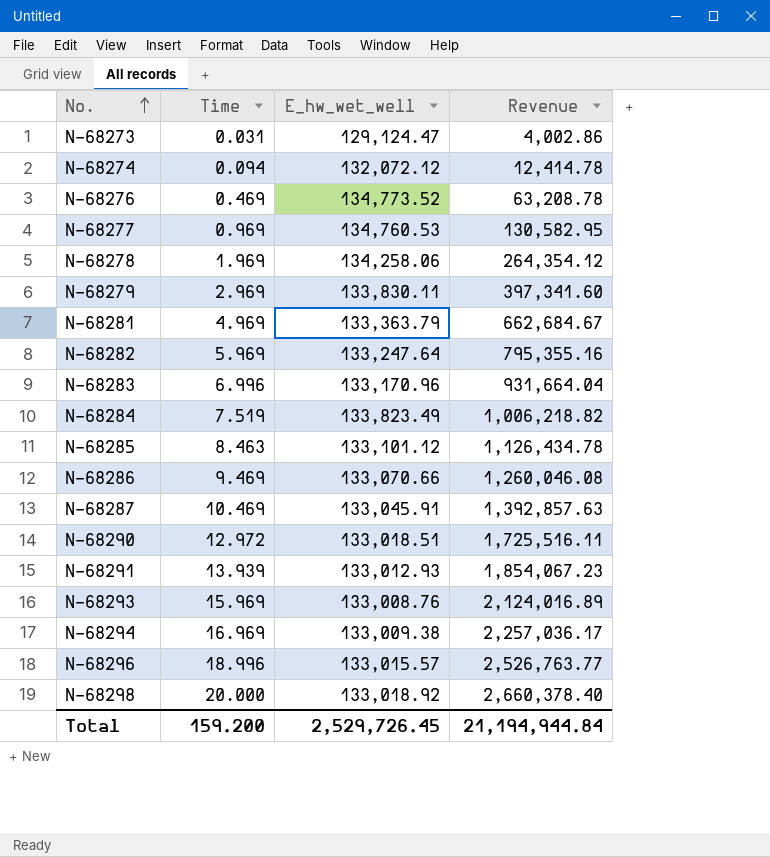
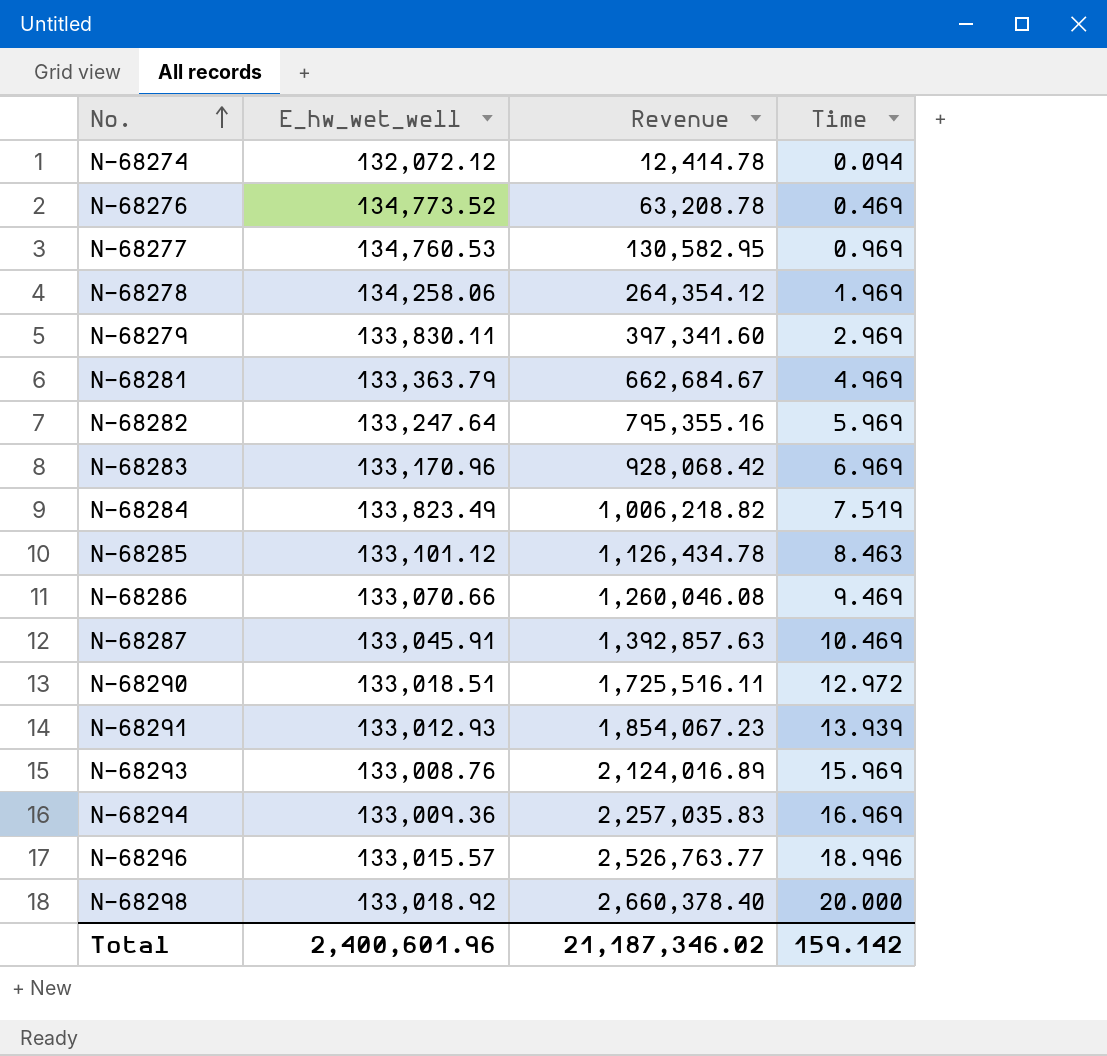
column Time | position: 2 -> 4
row N-68273: 0.031 | 129,124.47 | 4,002.86 -> none
N-68283 | Revenue: 931,664.04 -> 928,068.42
N-68283 | Time: 6.996 -> 6.969
N-68294 | E_hw_wet_well: 133,009.38 -> 133,009.36
N-68294 | Revenue: 2,257,036.17 -> 2,257,035.83
Total | E_hw_wet_well: 2,529,726.45 -> 2,400,601.96
Total | Revenue: 21,194,944.84 -> 21,187,346.02
Total | Time: 159.200 -> 159.142

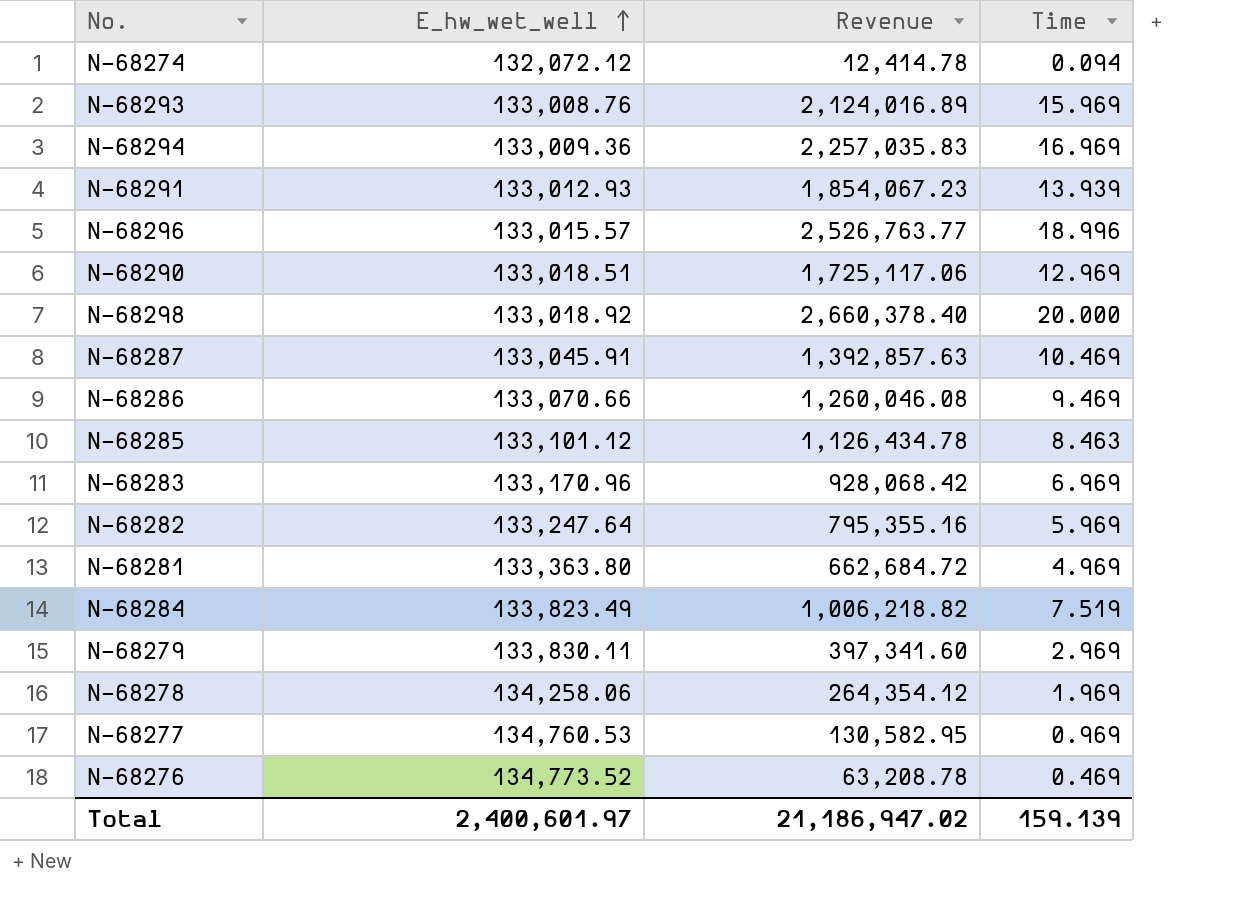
row order: No. ascending -> E_hw_wet_well ascending
N-68290 | Revenue: 1,725,516.11 -> 1,725,117.06
N-68290 | Time: 12.972 -> 12.969
N-68281 | E_hw_wet_well: 133,363.79 -> 133,363.80
N-68281 | Revenue: 662,684.67 -> 662,684.72
Total | E_hw_wet_well: 2,400,601.96 -> 2,400,601.97
Total | Revenue: 21,187,346.02 -> 21,186,947.02
Total | Time: 159.142 -> 159.139

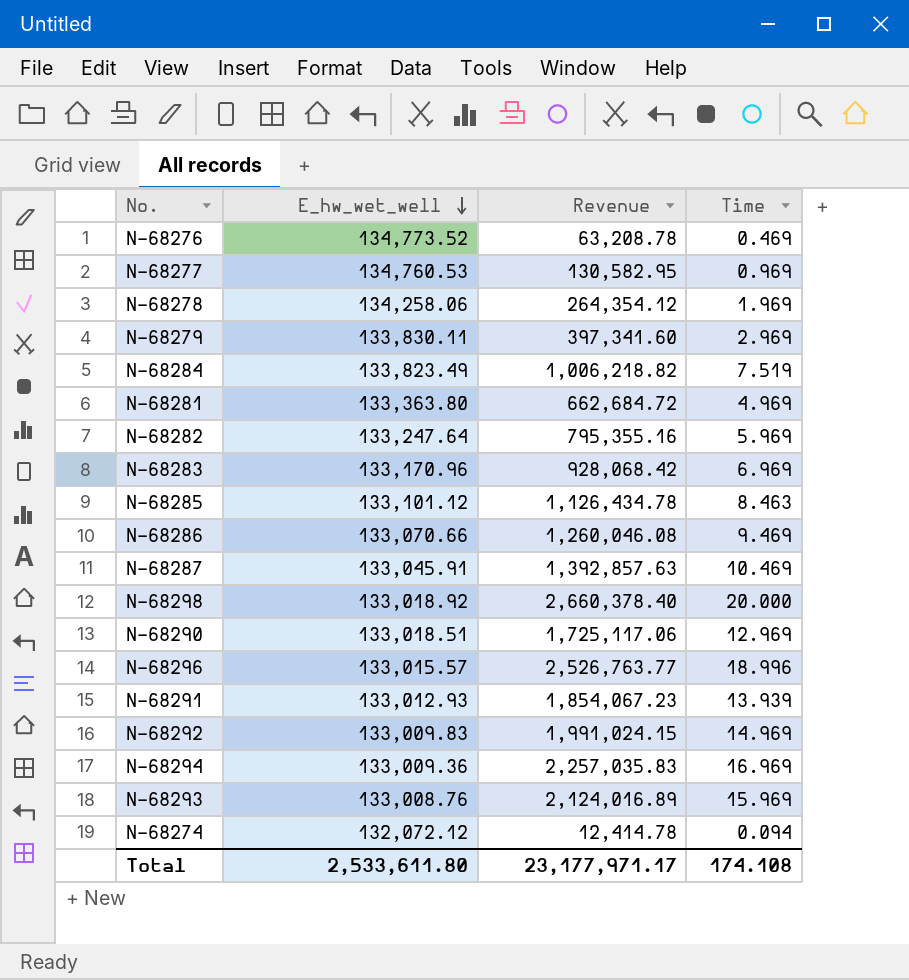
row order: E_hw_wet_well ascending -> E_hw_wet_well descending
row N-68292: none -> 133,009.83 | 1,991,024.15 | 14.969
Total | E_hw_wet_well: 2,400,601.97 -> 2,533,611.80
Total | Revenue: 21,186,947.02 -> 23,177,971.17
Total | Time: 159.139 -> 174.108

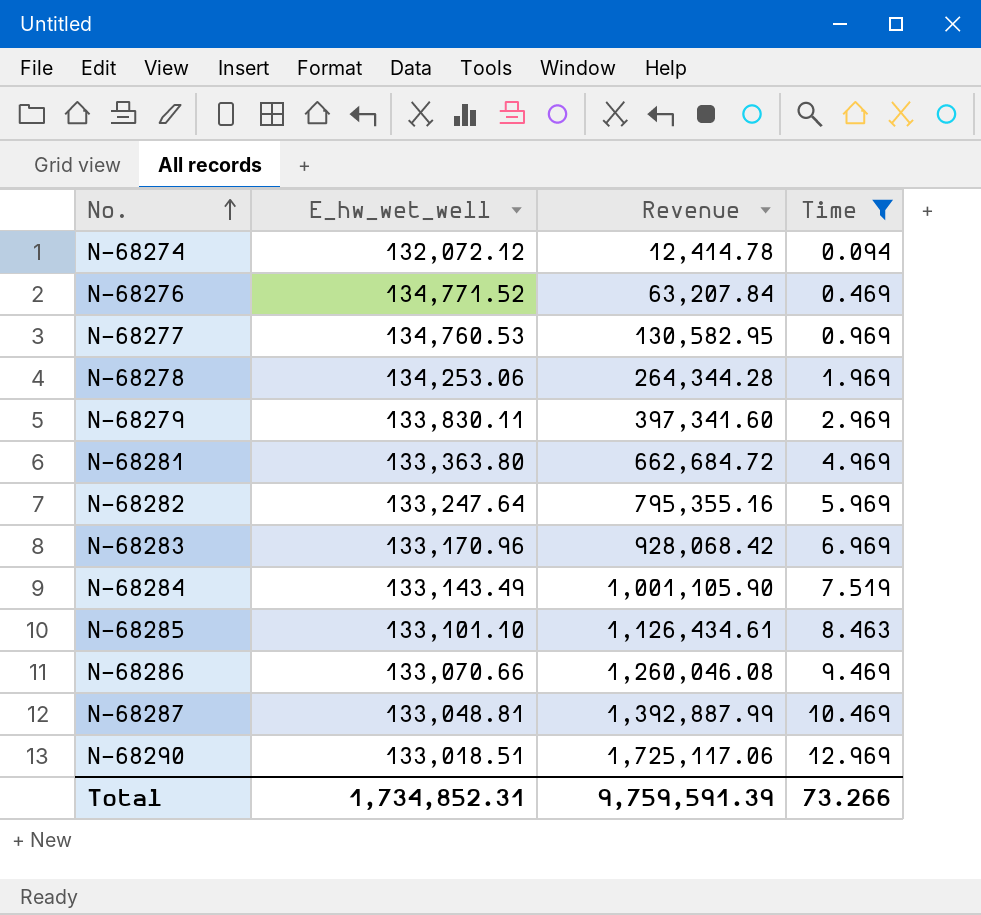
filter: none -> Time <= 12.969
row order: E_hw_wet_well descending -> No. ascending
N-68276 | E_hw_wet_well: 134,773.52 -> 134,771.52
N-68276 | Revenue: 63,208.78 -> 63,207.84
N-68278 | E_hw_wet_well: 134,258.06 -> 134,253.06
N-68278 | Revenue: 264,354.12 -> 264,344.28
N-68284 | E_hw_wet_well: 133,823.49 -> 133,143.49
N-68284 | Revenue: 1,006,218.82 -> 1,001,105.90
N-68285 | E_hw_wet_well: 133,101.12 -> 133,101.10
N-68285 | Revenue: 1,126,434.78 -> 1,126,434.61
N-68287 | E_hw_wet_well: 133,045.91 -> 133,048.81
N-68287 | Revenue: 1,392,857.63 -> 1,392,887.99
Total | E_hw_wet_well: 2,533,611.80 -> 1,734,852.31
Total | Revenue: 23,177,971.17 -> 9,759,591.39
Total | Time: 174.108 -> 73.266

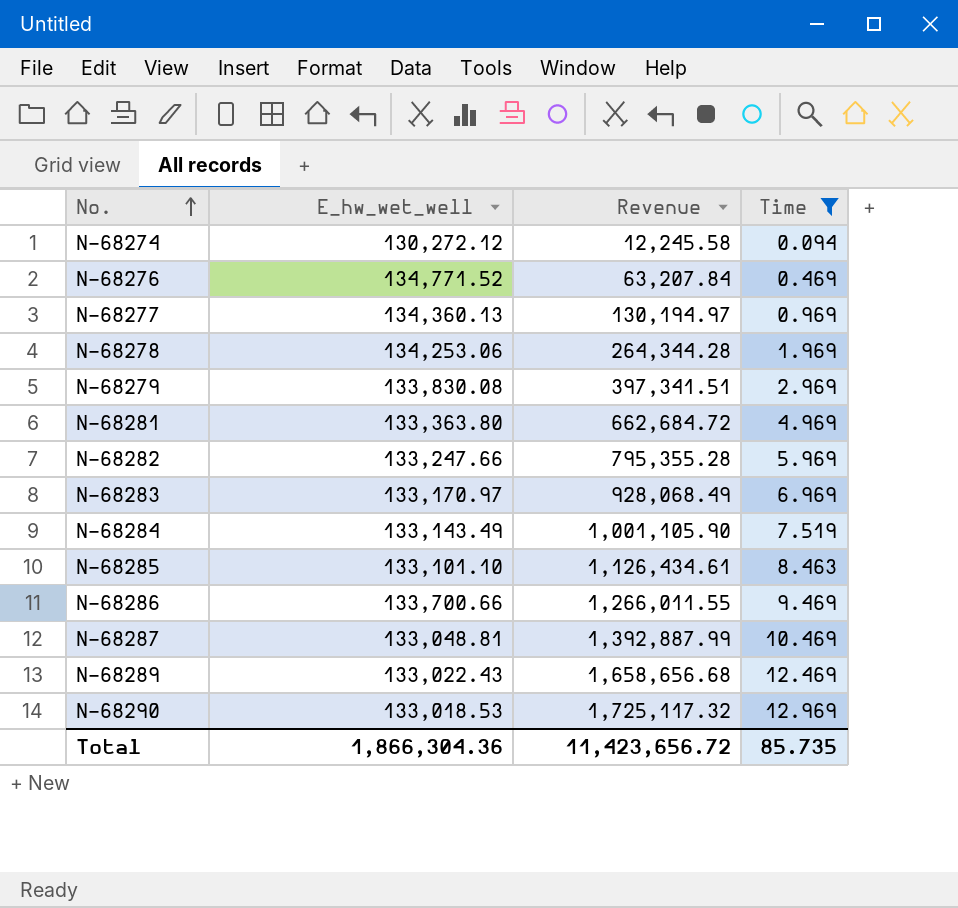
N-68274 | E_hw_wet_well: 132,072.12 -> 130,272.12
N-68274 | Revenue: 12,414.78 -> 12,245.58
N-68277 | E_hw_wet_well: 134,760.53 -> 134,360.13
N-68277 | Revenue: 130,582.95 -> 130,194.97
N-68279 | E_hw_wet_well: 133,830.11 -> 133,830.08
N-68279 | Revenue: 397,341.60 -> 397,341.51
N-68282 | E_hw_wet_well: 133,247.64 -> 133,247.66
N-68282 | Revenue: 795,355.16 -> 795,355.28
N-68283 | E_hw_wet_well: 133,170.96 -> 133,170.97
N-68283 | Revenue: 928,068.42 -> 928,068.49
N-68286 | E_hw_wet_well: 133,070.66 -> 133,700.66
N-68286 | Revenue: 1,260,046.08 -> 1,266,011.55
row N-68289: none -> 133,022.43 | 1,658,656.68 | 12.469
N-68290 | E_hw_wet_well: 133,018.51 -> 133,018.53
N-68290 | Revenue: 1,725,117.06 -> 1,725,117.32
Total | E_hw_wet_well: 1,734,852.31 -> 1,866,304.36
Total | Revenue: 9,759,591.39 -> 11,423,656.72
Total | Time: 73.266 -> 85.735

